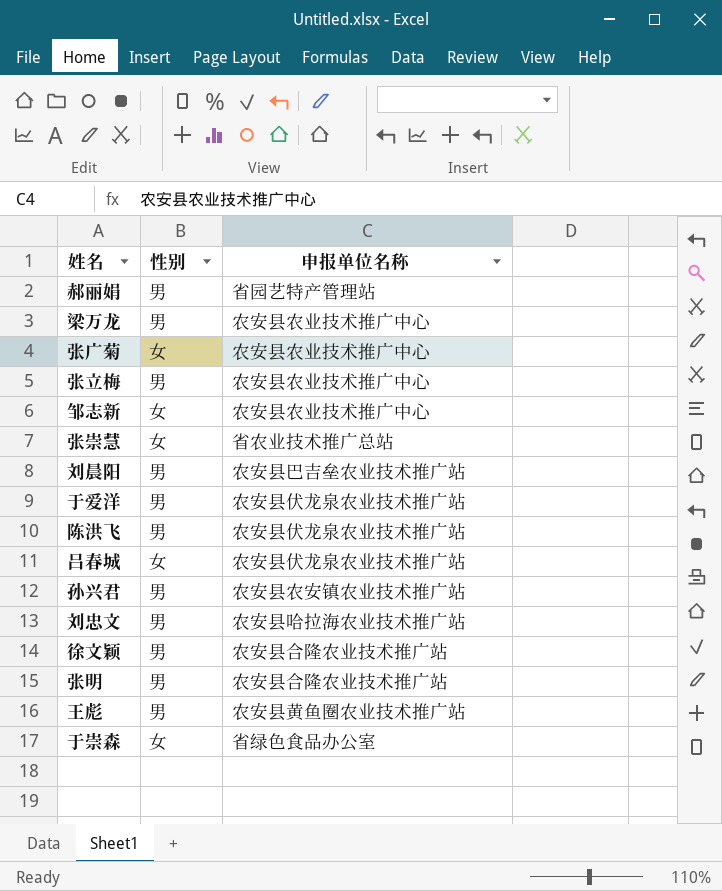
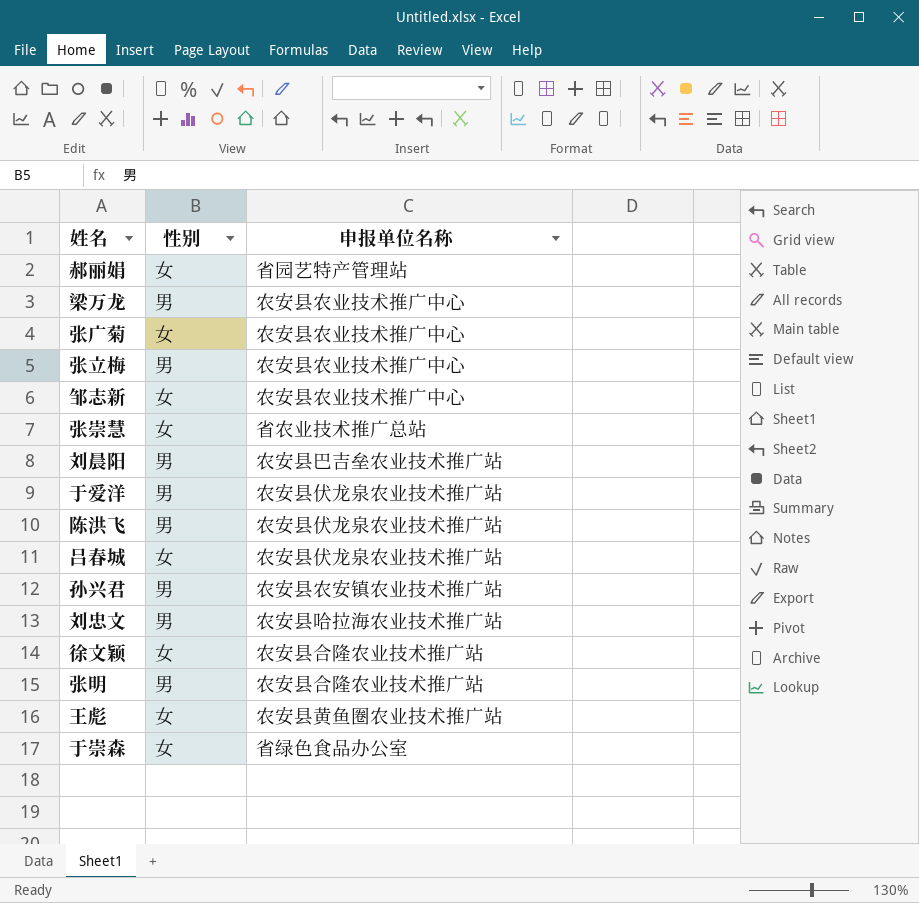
郝丽娟 | 性别: 男 -> 女
徐文颖 | 性别: 男 -> 女
王彪 | 性别: 男 -> 女

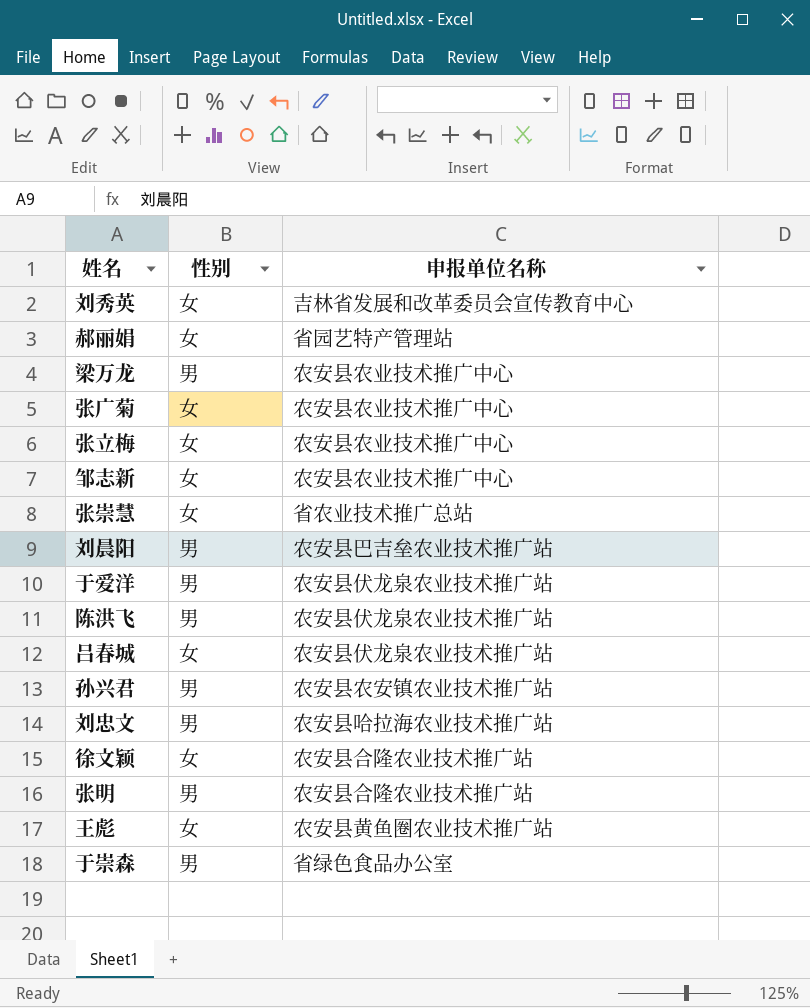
row 刘秀英: none -> 女 | 吉林省发展和改革委员会宣传教育中心
张立梅 | 性别: 男 -> 女
于崇森 | 性别: 女 -> 男

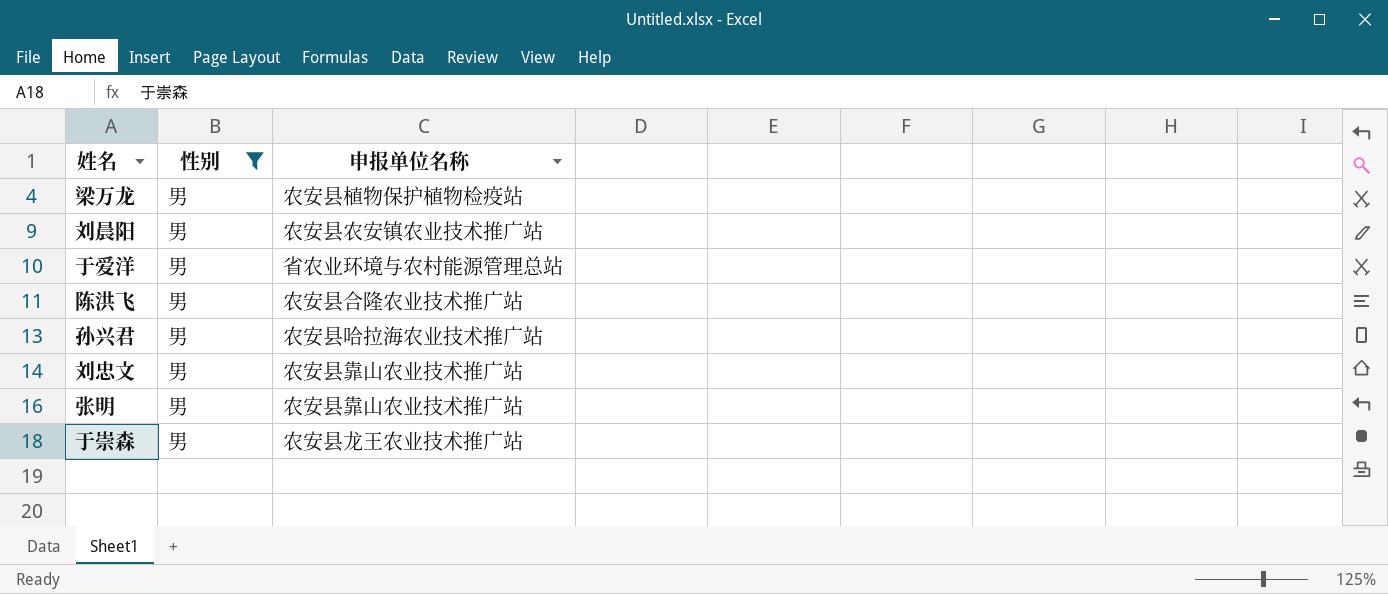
filter: none -> 性别 = 男
梁万龙 | 申报单位名称: 农安县农业技术推广中心 -> 农安县植物保护植物检疫站
刘晨阳 | 申报单位名称: 农安县巴吉垒农业技术推广站 -> 农安县农安镇农业技术推广站
于爱洋 | 申报单位名称: 农安县伏龙泉农业技术推广站 -> 省农业环境与农村能源管理总站
陈洪飞 | 申报单位名称: 农安县伏龙泉农业技术推广站 -> 农安县合隆农业技术推广站
孙兴君 | 申报单位名称: 农安县农安镇农业技术推广站 -> 农安县哈拉海农业技术推广站
刘忠文 | 申报单位名称: 农安县哈拉海农业技术推广站 -> 农安县靠山农业技术推广站
张明 | 申报单位名称: 农安县合隆农业技术推广站 -> 农安县靠山农业技术推广站
于崇森 | 申报单位名称: 省绿色食品办公室 -> 农安县龙王农业技术推广站

